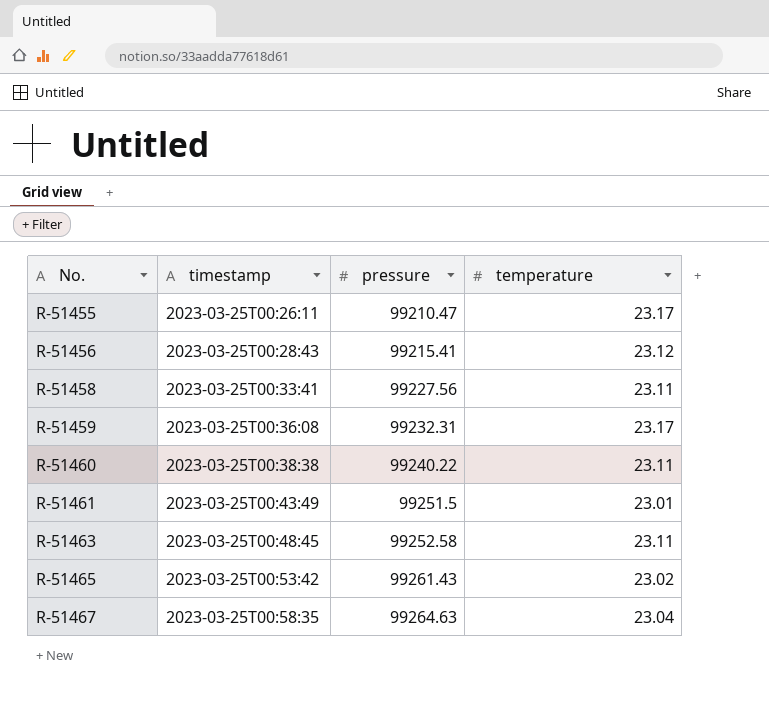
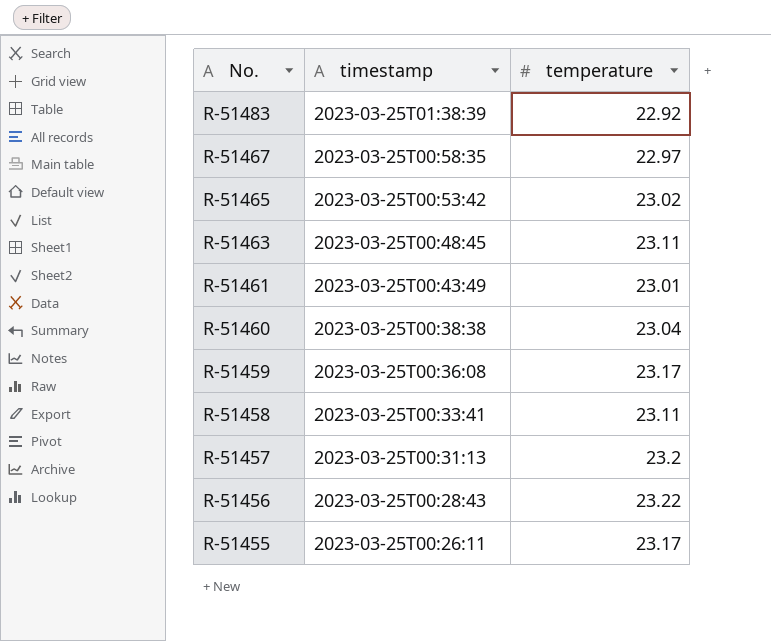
row order: No. ascending -> No. descending
column pressure | position: 3 -> none
row R-51483: none -> 2023-03-25T01:38:39 | 22.92
R-51467 | temperature: 23.04 -> 22.97
R-51460 | temperature: 23.11 -> 23.04
row R-51457: none -> 2023-03-25T00:31:13 | 23.2
R-51456 | temperature: 23.12 -> 23.22

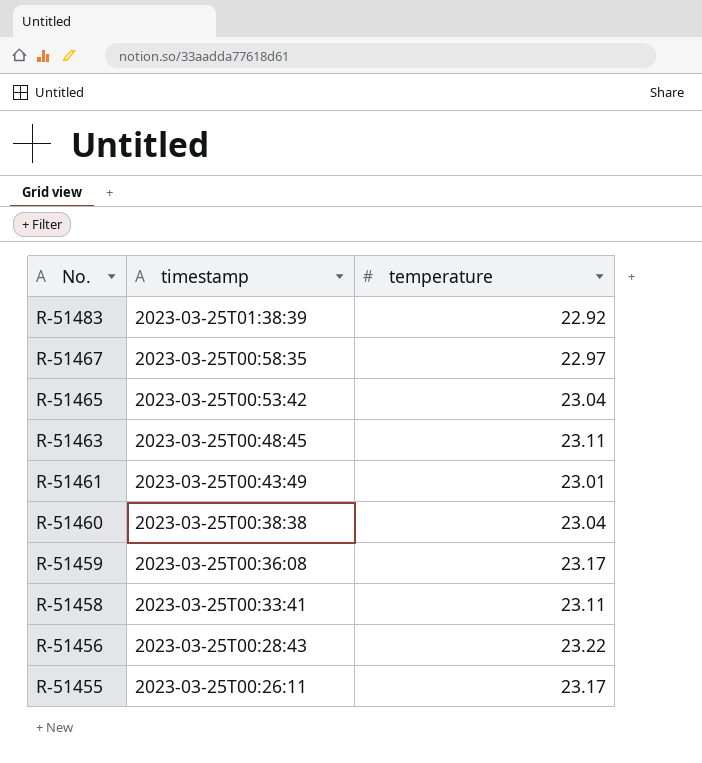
row R-51457: 2023-03-25T00:31:13 | 23.2 -> none
R-51465 | temperature: 23.02 -> 23.04

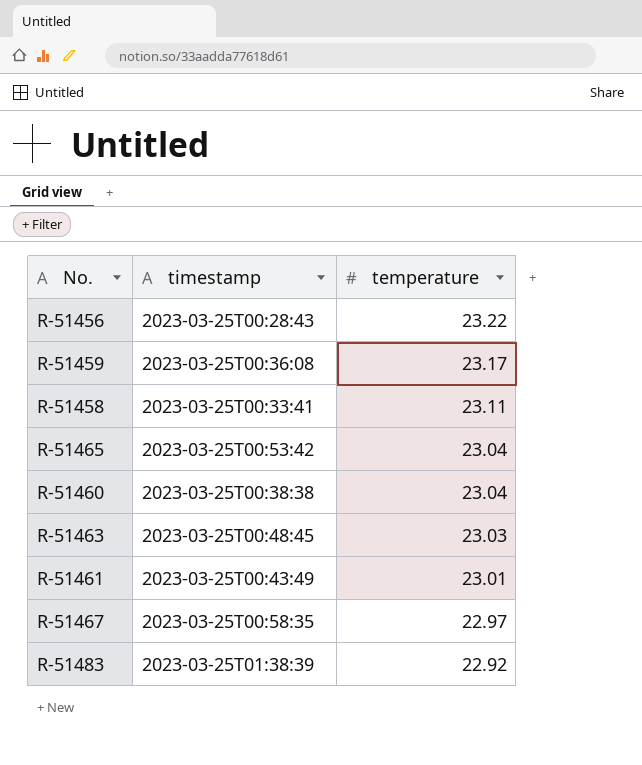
row order: No. descending -> temperature descending
row R-51455: 2023-03-25T00:26:11 | 23.17 -> none
R-51463 | temperature: 23.11 -> 23.03

